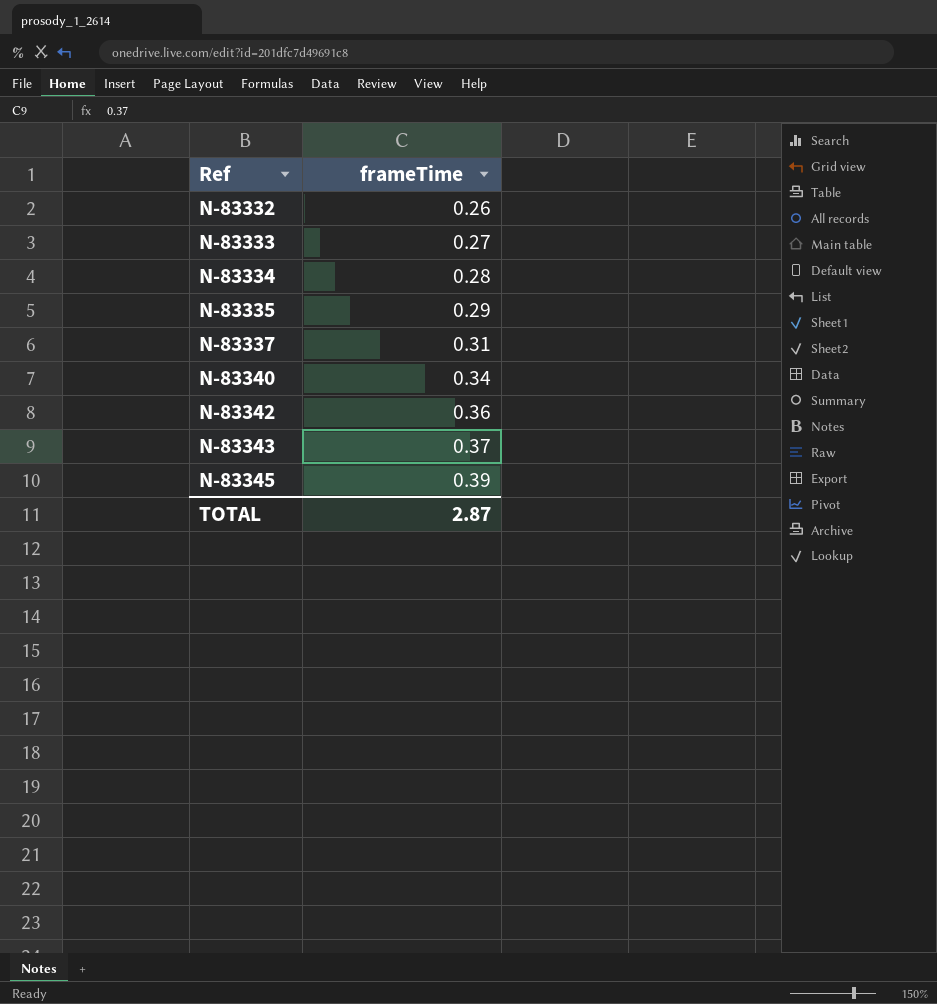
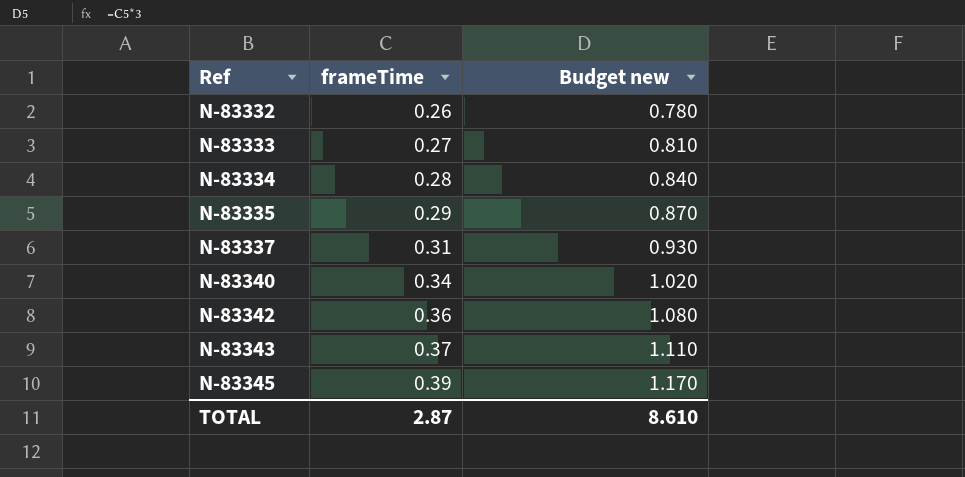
column Budget new | formula: none -> [frameTime] * 3

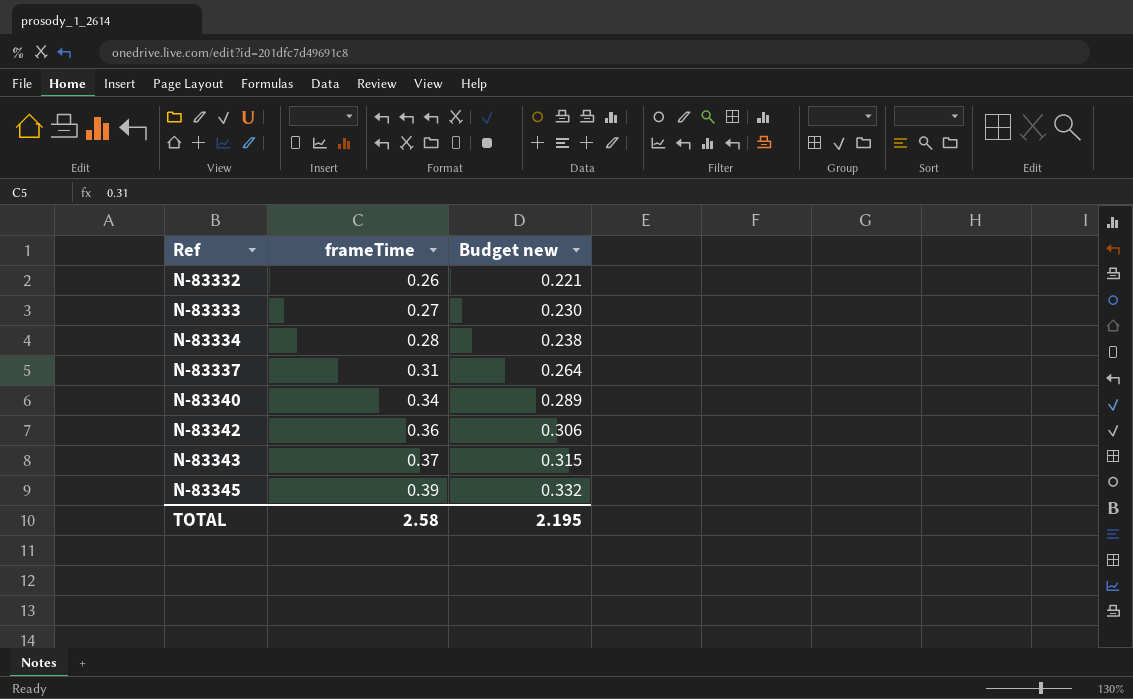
column Budget new | formula: [frameTime] * 3 -> [frameTime] * 0.85
row N-83335: 0.29 | 0.870 -> none
TOTAL | frameTime: 2.87 -> 2.58
TOTAL | Budget new: 8.610 -> 2.195

